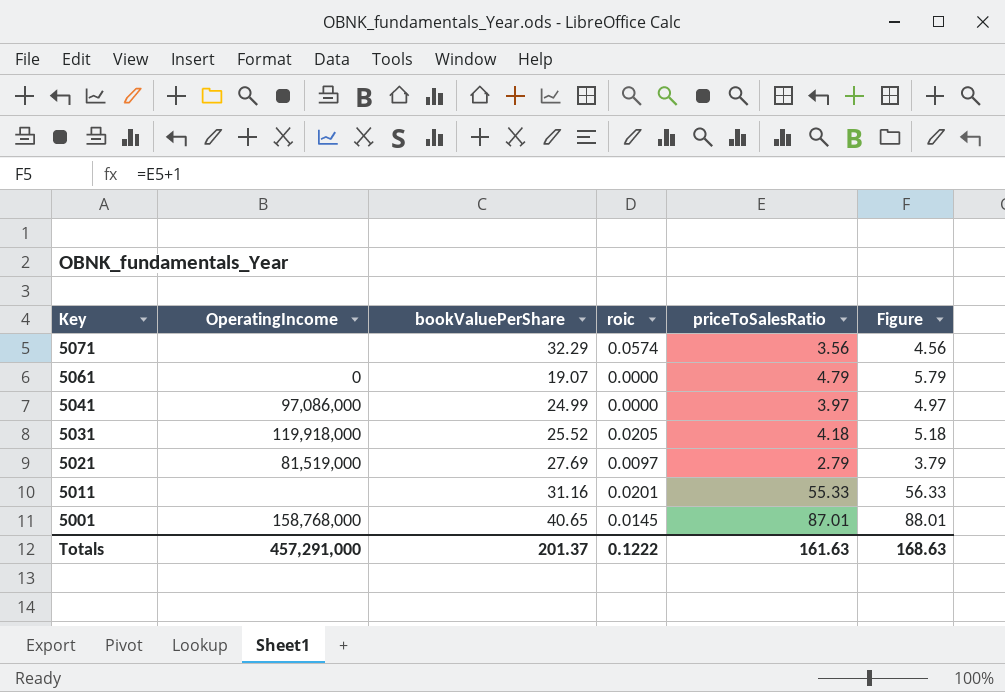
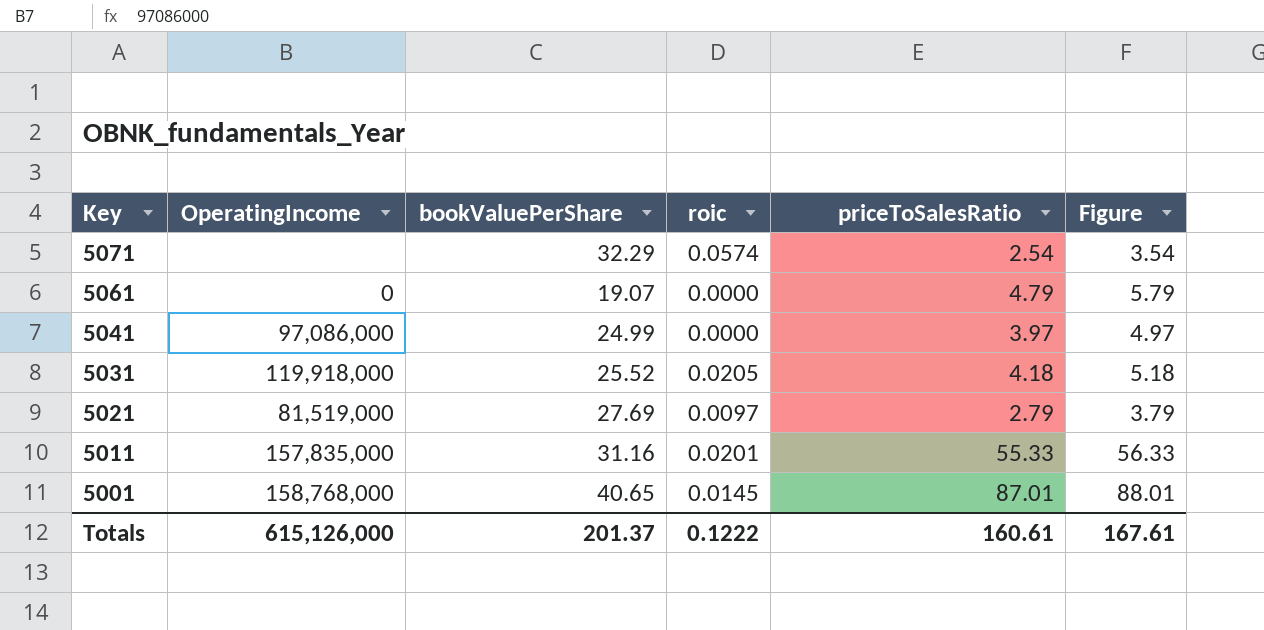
5071 | priceToSalesRatio: 3.56 -> 2.54
5071 | Figure: 4.56 -> 3.54
5011 | OperatingIncome: none -> 157,835,000
Totals | OperatingIncome: 457,291,000 -> 615,126,000
Totals | priceToSalesRatio: 161.63 -> 160.61
Totals | Figure: 168.63 -> 167.61

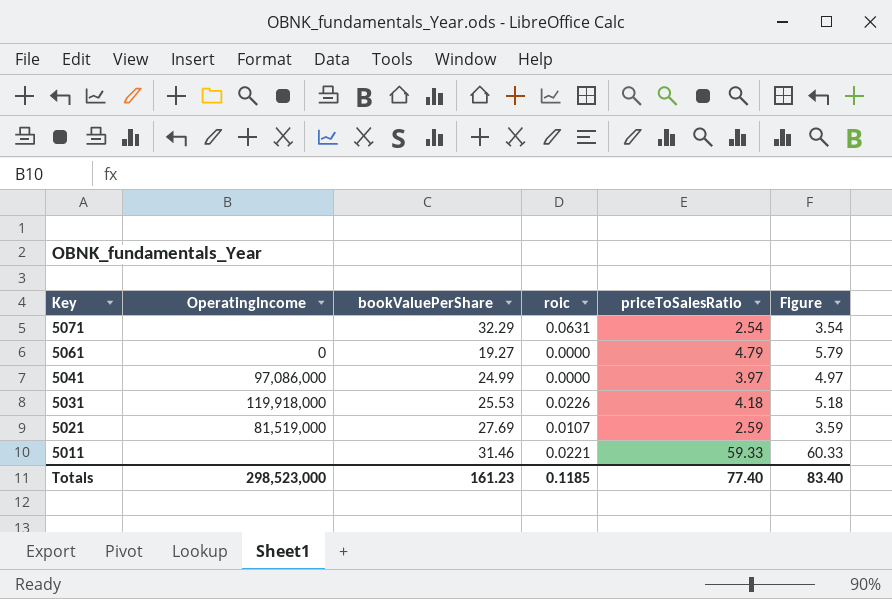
row 5001: 158,768,000 | 40.65 | 0.0145 | 87.01 | 88.01 -> none
5071 | roic: 0.0574 -> 0.0631
5061 | bookValuePerShare: 19.07 -> 19.27
5031 | bookValuePerShare: 25.52 -> 25.53
5031 | roic: 0.0205 -> 0.0226
5021 | roic: 0.0097 -> 0.0107
5021 | priceToSalesRatio: 2.79 -> 2.59
5021 | Figure: 3.79 -> 3.59
5011 | OperatingIncome: 157,835,000 -> none
5011 | bookValuePerShare: 31.16 -> 31.46
5011 | roic: 0.0201 -> 0.0221
5011 | priceToSalesRatio: 55.33 -> 59.33
5011 | Figure: 56.33 -> 60.33
Totals | OperatingIncome: 615,126,000 -> 298,523,000
Totals | bookValuePerShare: 201.37 -> 161.23
Totals | roic: 0.1222 -> 0.1185
Totals | priceToSalesRatio: 160.61 -> 77.40
Totals | Figure: 167.61 -> 83.40

